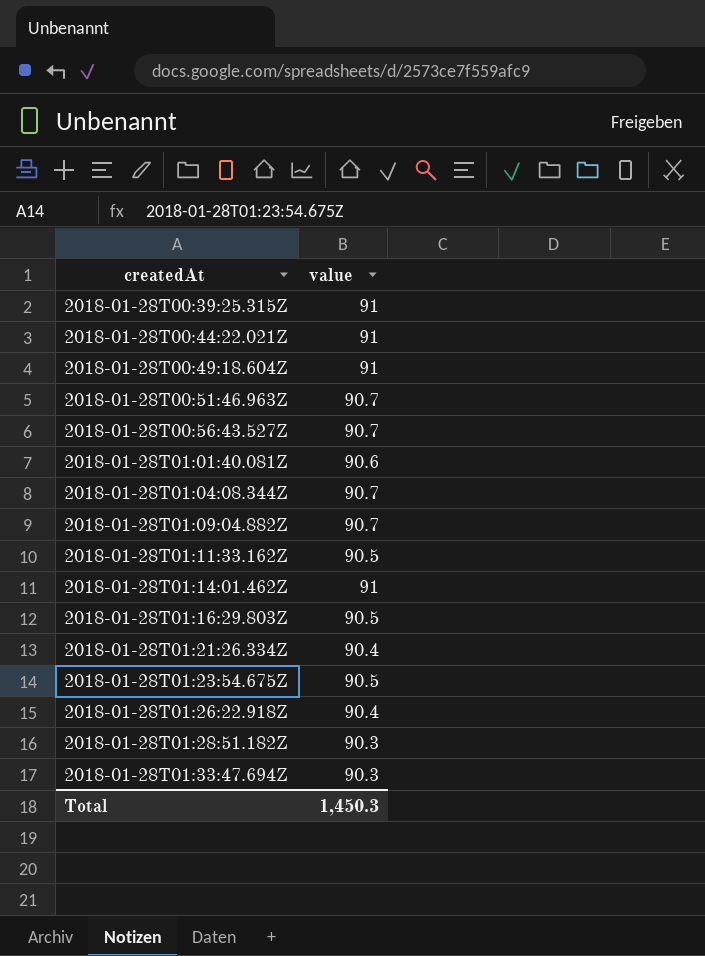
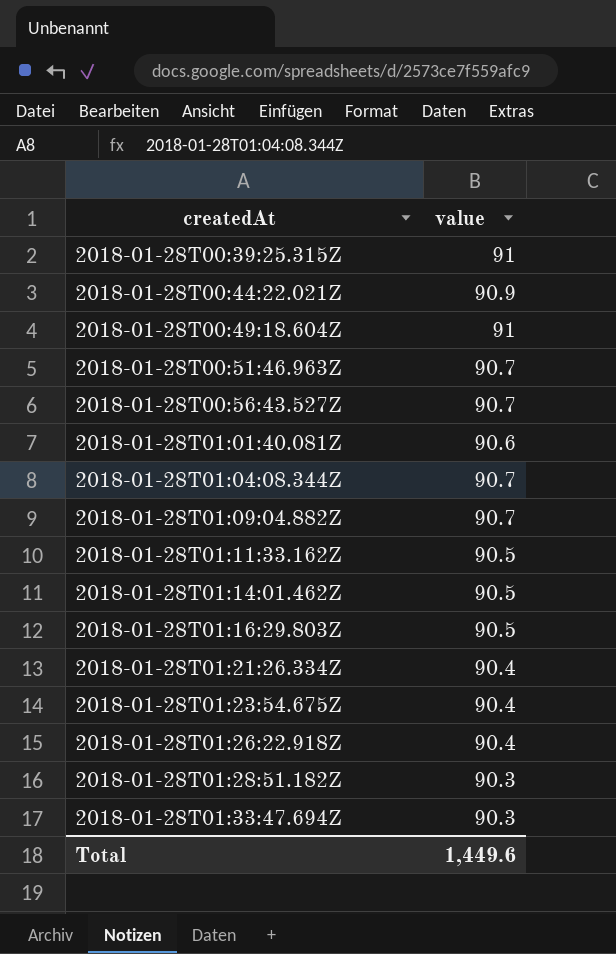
2018-01-28T00:44:22.021Z | value: 91 -> 90.9
2018-01-28T01:14:01.462Z | value: 91 -> 90.5
2018-01-28T01:23:54.675Z | value: 90.5 -> 90.4
Total | value: 1,450.3 -> 1,449.6

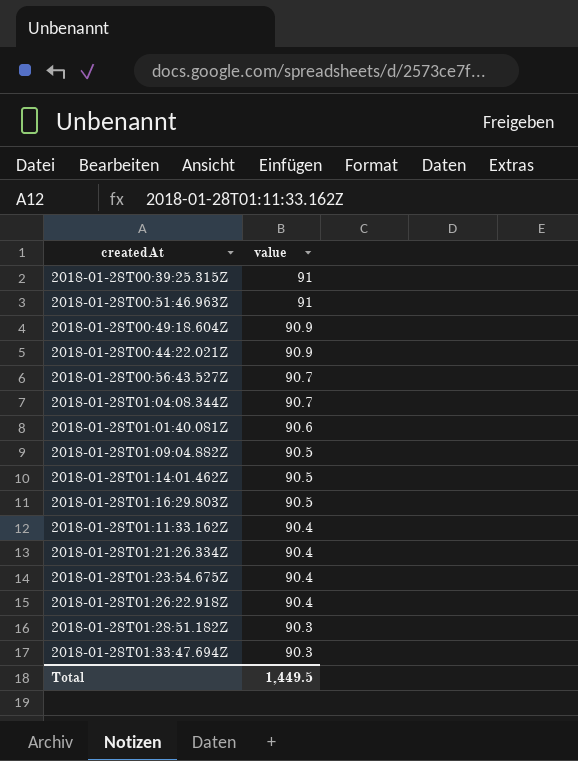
row order: createdAt ascending -> value descending
2018-01-28T00:51:46.963Z | value: 90.7 -> 91
2018-01-28T00:49:18.604Z | value: 91 -> 90.9
2018-01-28T01:09:04.882Z | value: 90.7 -> 90.5
2018-01-28T01:11:33.162Z | value: 90.5 -> 90.4
Total | value: 1,449.6 -> 1,449.5

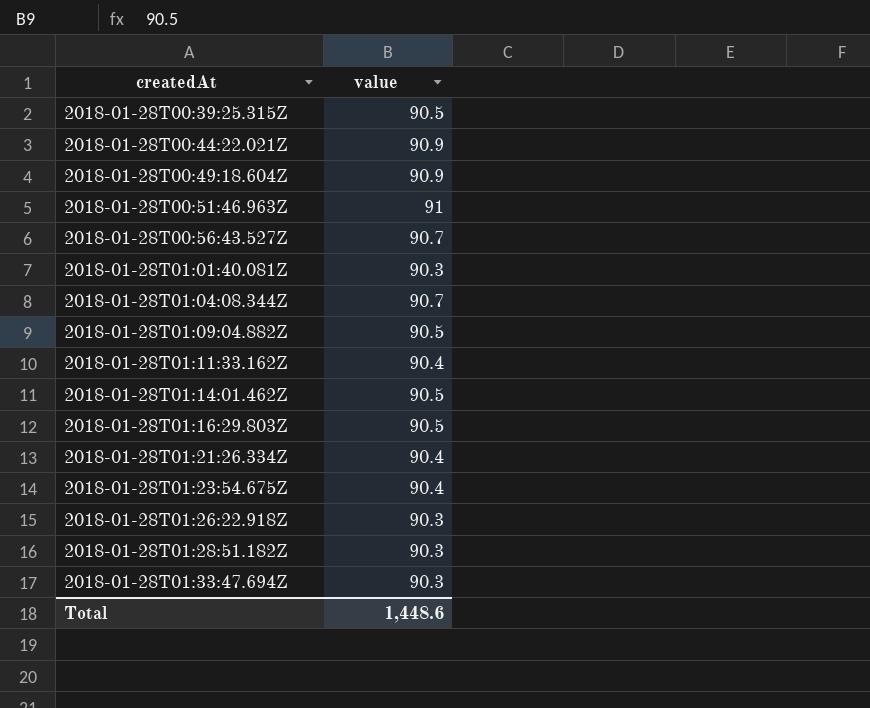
row order: value descending -> createdAt ascending
2018-01-28T00:39:25.315Z | value: 91 -> 90.5
2018-01-28T01:01:40.081Z | value: 90.6 -> 90.3
2018-01-28T01:26:22.918Z | value: 90.4 -> 90.3
Total | value: 1,449.5 -> 1,448.6

